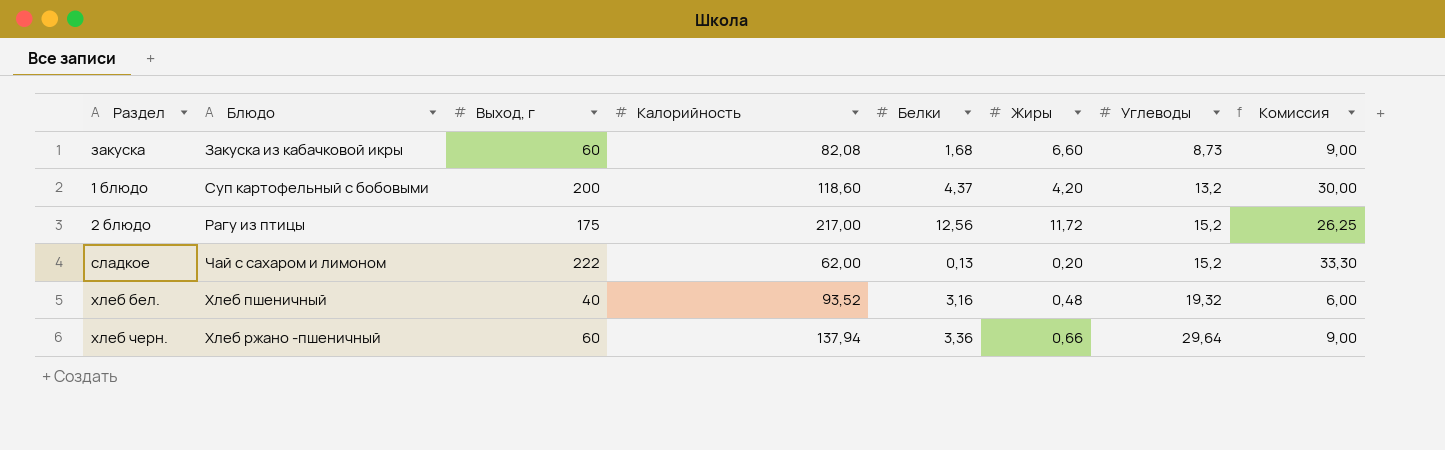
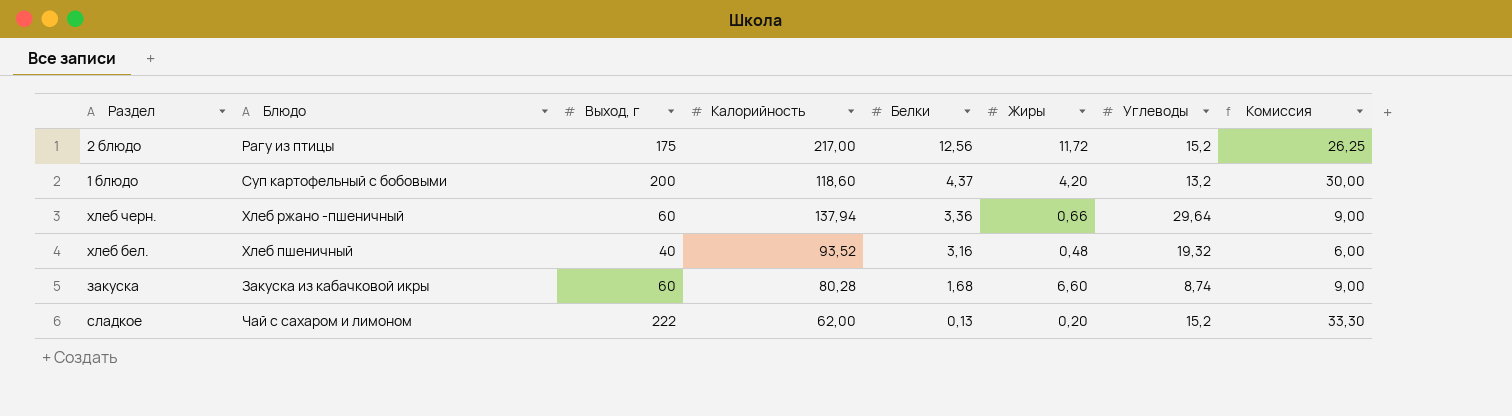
row order: Углеводы ascending -> Белки descending
закуска | Калорийность: 82,08 -> 80,28
закуска | Углеводы: 8,73 -> 8,74

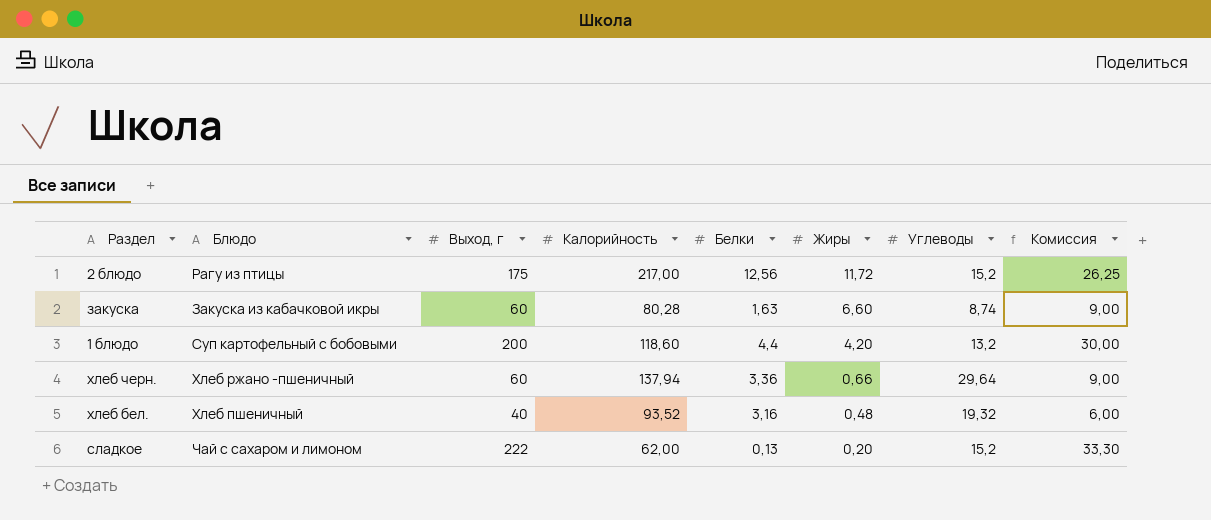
row order: Белки descending -> Жиры descending
закуска | Белки: 1,68 -> 1,63
1 блюдо | Белки: 4,37 -> 4,4

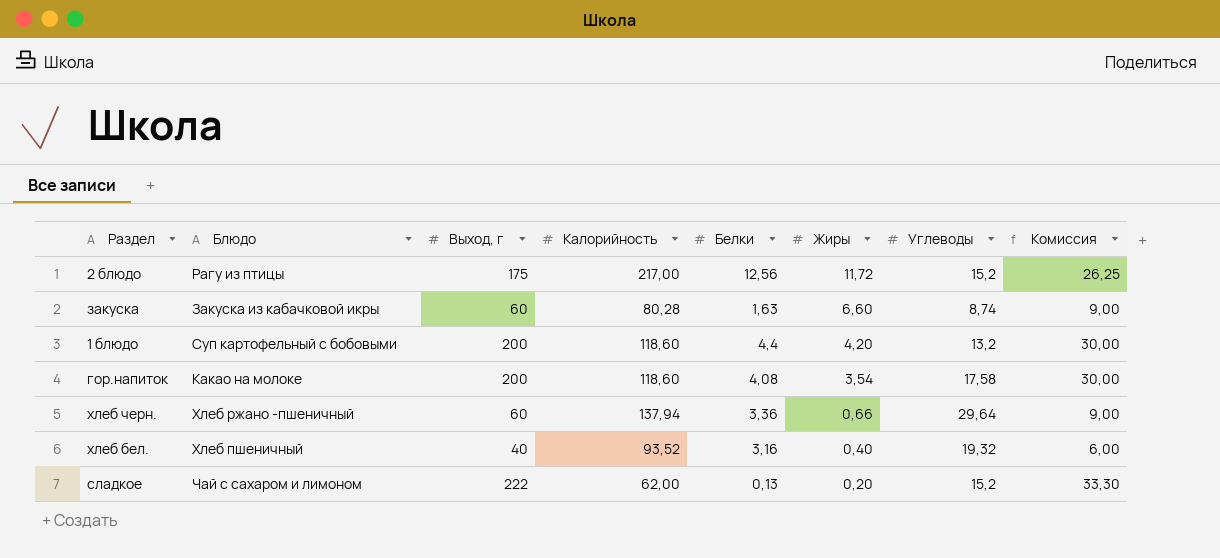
row гор.напиток: none -> Какао на молоке | 200 | 118,60 | 4,08 | 3,54 | 17,58 | 30,00
хлеб бел. | Жиры: 0,48 -> 0,40

